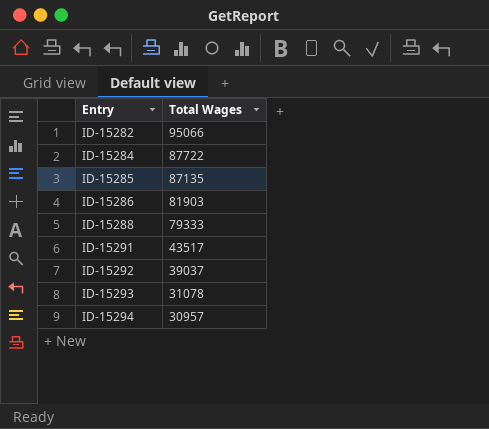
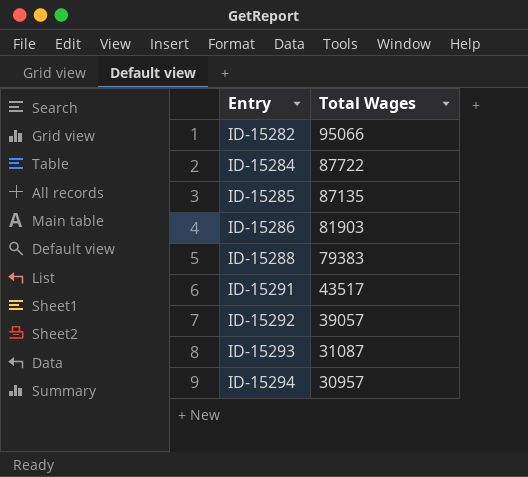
ID-15288 | Total Wages: 79333 -> 79383
ID-15292 | Total Wages: 39037 -> 39057
ID-15293 | Total Wages: 31078 -> 31087

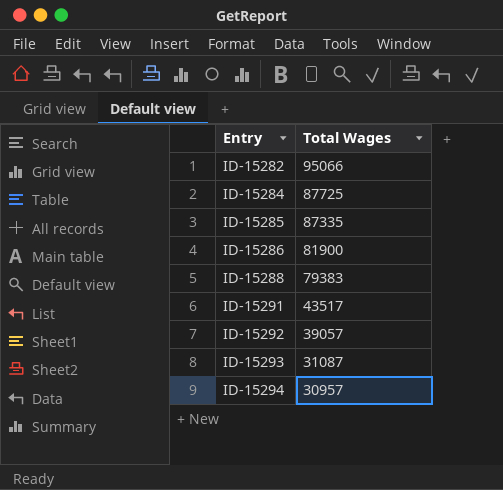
ID-15284 | Total Wages: 87722 -> 87725
ID-15285 | Total Wages: 87135 -> 87335
ID-15286 | Total Wages: 81903 -> 81900

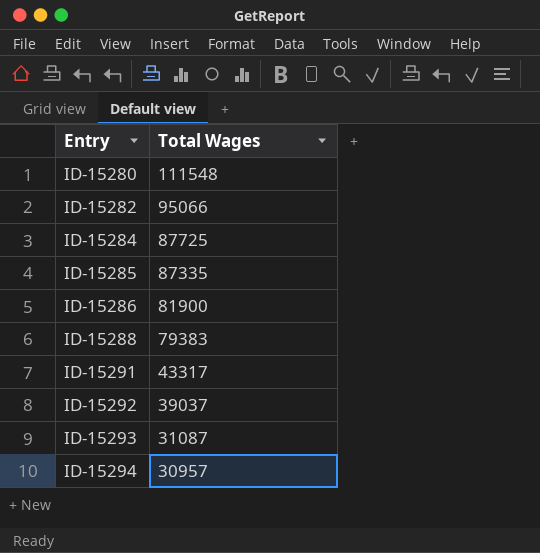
row ID-15280: none -> 111548
ID-15291 | Total Wages: 43517 -> 43317
ID-15292 | Total Wages: 39057 -> 39037

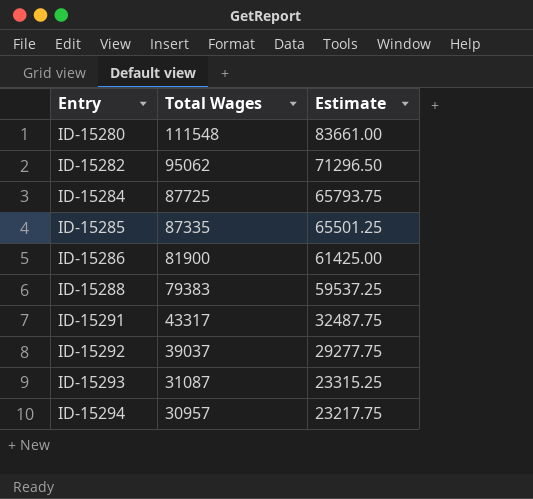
column Estimate | formula: none -> [Total Wages] * 0.75
ID-15282 | Total Wages: 95066 -> 95062

